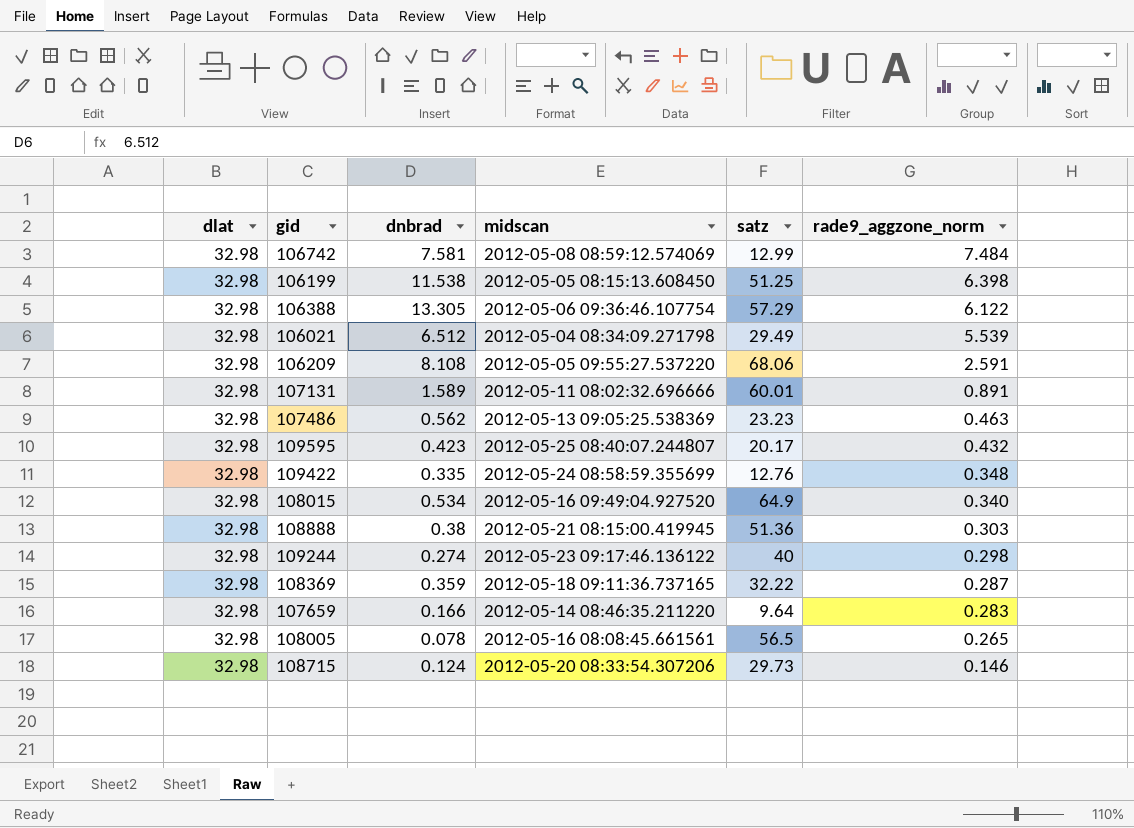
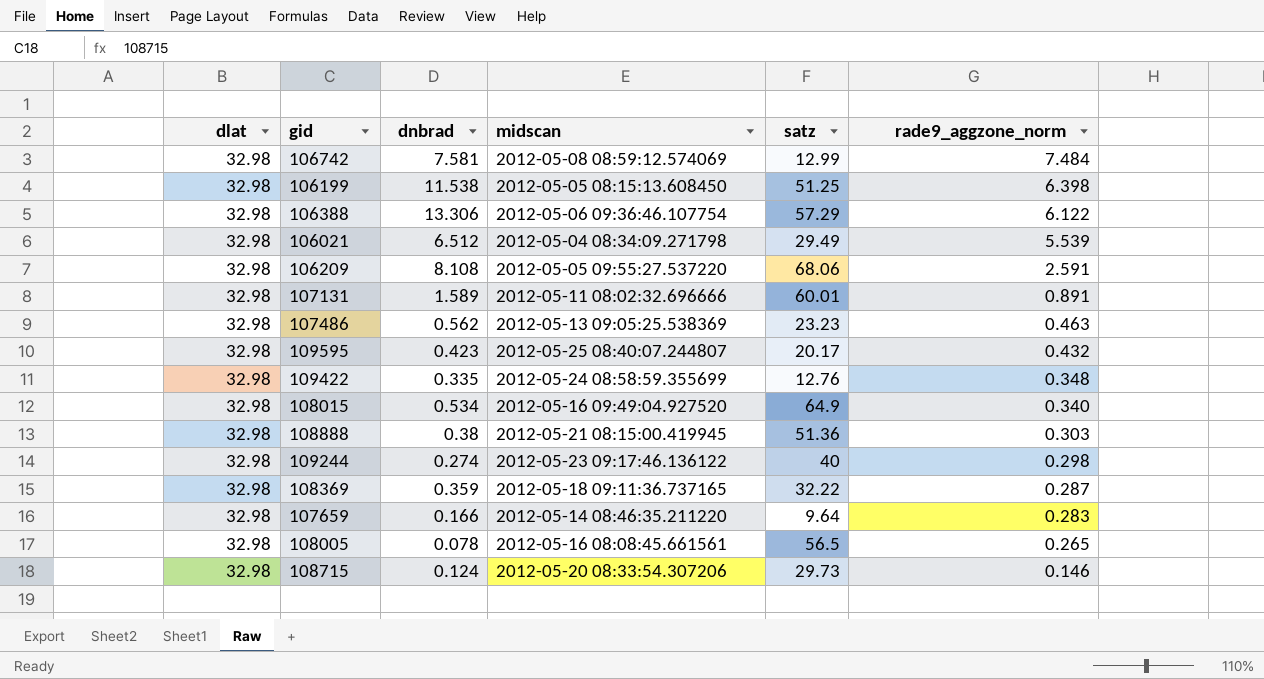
106388 | dnbrad: 13.305 -> 13.306

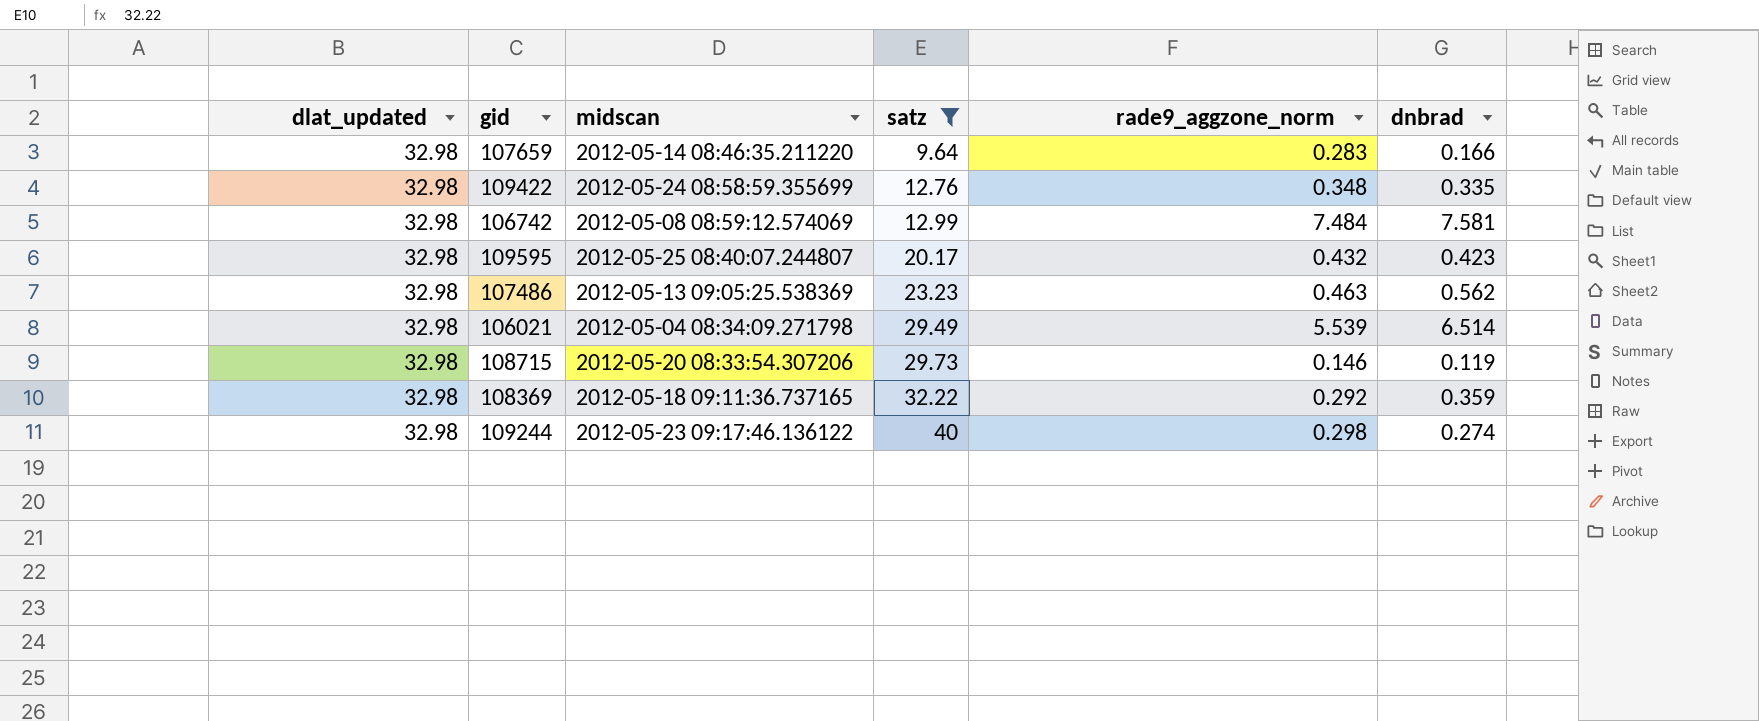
filter: none -> satz <= 40
row order: rade9_aggzone_norm descending -> satz ascending
column name: dlat -> dlat_updated
column dnbrad | position: 3 -> 6
106021 | dnbrad: 6.512 -> 6.514
108715 | dnbrad: 0.124 -> 0.119
108369 | rade9_aggzone_norm: 0.287 -> 0.292

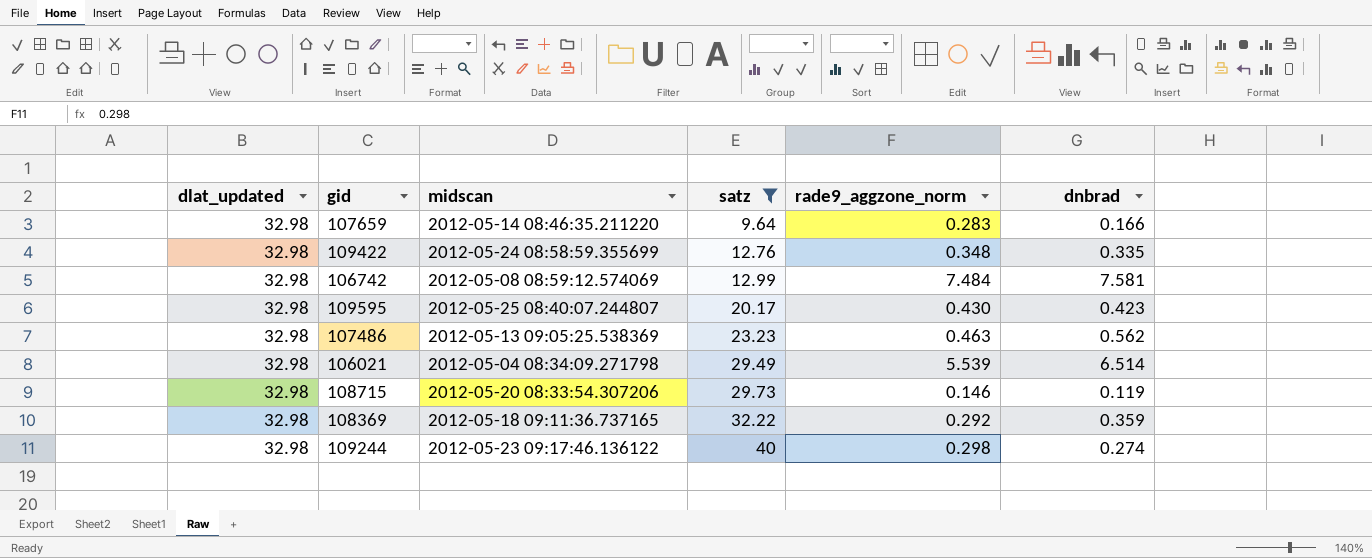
109595 | rade9_aggzone_norm: 0.432 -> 0.430

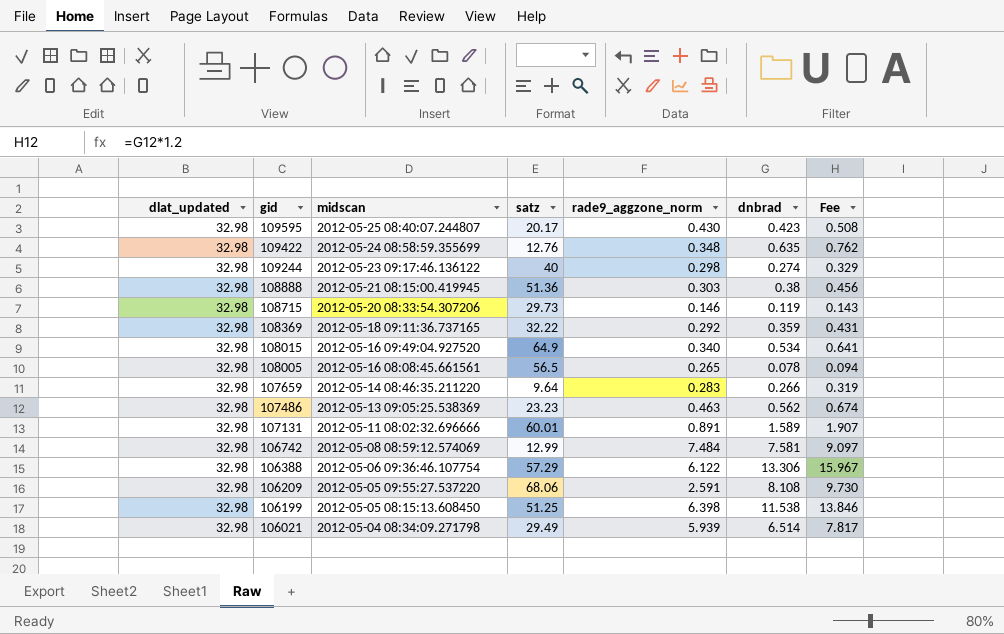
filter: satz <= 40 -> none
row order: satz ascending -> gid descending
column Fee | formula: none -> [dnbrad] * 1.2
109422 | dnbrad: 0.335 -> 0.635
107659 | dnbrad: 0.166 -> 0.266
106021 | rade9_aggzone_norm: 5.539 -> 5.939

